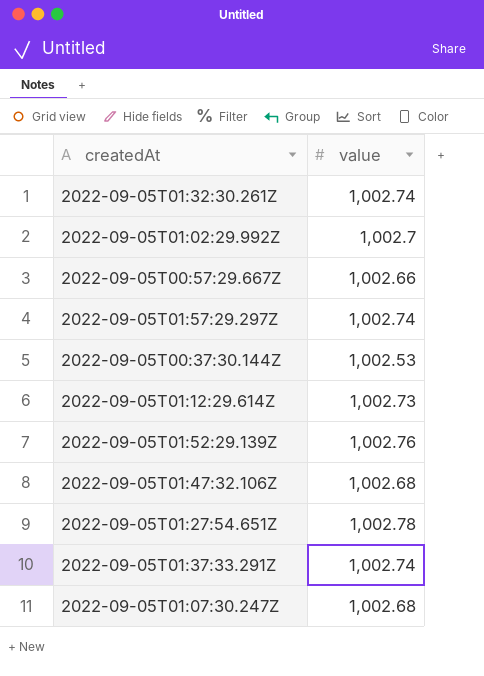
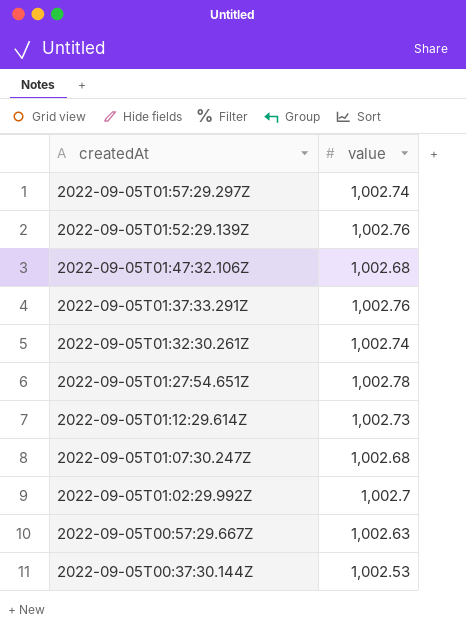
row order: none -> createdAt descending
2022-09-05T01:37:33.291Z | value: 1,002.74 -> 1,002.76
2022-09-05T00:57:29.667Z | value: 1,002.66 -> 1,002.63

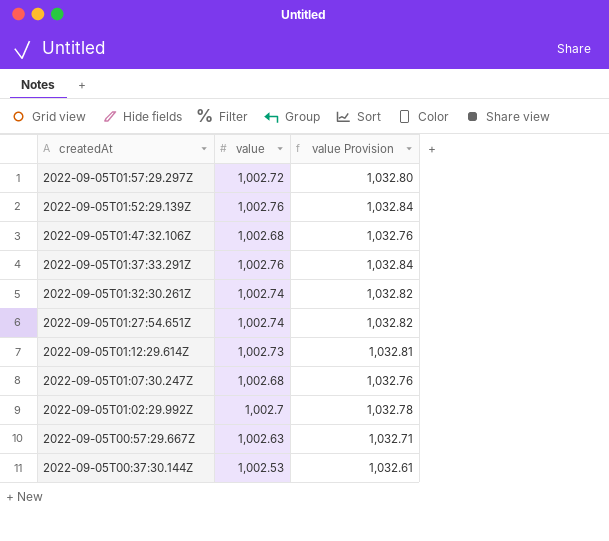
column value Provision | formula: none -> [value] * 1.03
2022-09-05T01:57:29.297Z | value: 1,002.74 -> 1,002.72
2022-09-05T01:27:54.651Z | value: 1,002.78 -> 1,002.74

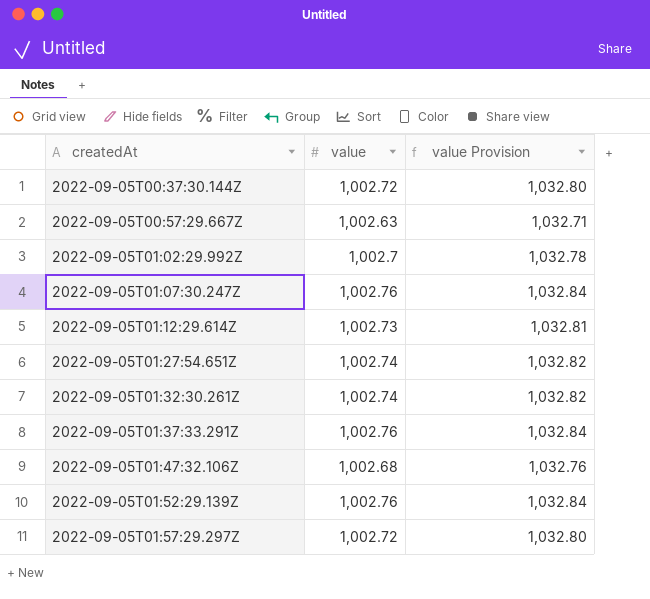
row order: createdAt descending -> createdAt ascending
2022-09-05T00:37:30.144Z | value: 1,002.53 -> 1,002.72
2022-09-05T00:37:30.144Z | value Provision: 1,032.61 -> 1,032.80
2022-09-05T01:07:30.247Z | value: 1,002.68 -> 1,002.76
2022-09-05T01:07:30.247Z | value Provision: 1,032.76 -> 1,032.84

